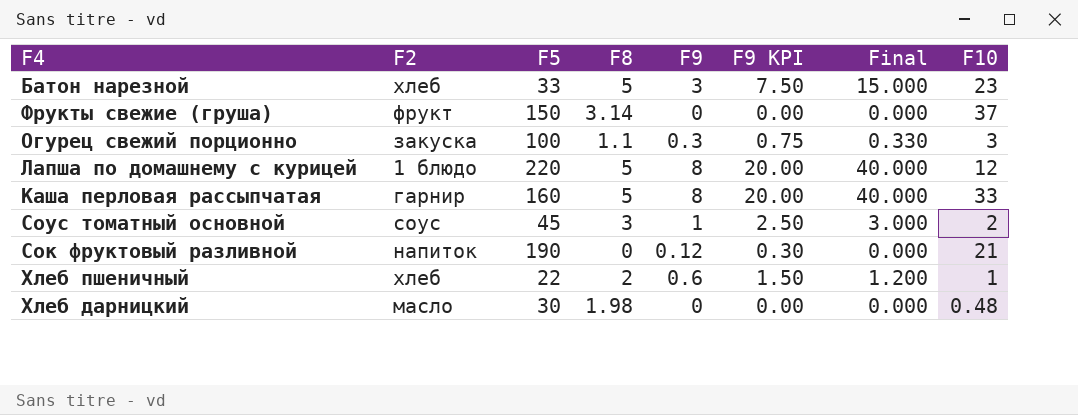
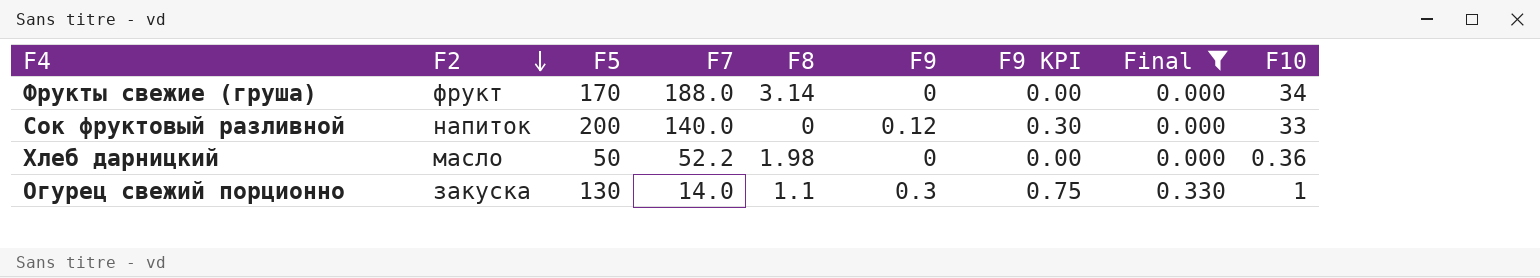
filter: none -> Final <= 0.330
row order: none -> F2 descending
column F7 | position: none -> 4
Фрукты свежие (груша) | F5: 150 -> 170
Фрукты свежие (груша) | F10: 37 -> 34
Сок фруктовый разливной | F5: 190 -> 200
Сок фруктовый разливной | F10: 21 -> 33
Хлеб дарницкий | F5: 30 -> 50
Хлеб дарницкий | F10: 0.48 -> 0.36
Огурец свежий порционно | F5: 100 -> 130
Огурец свежий порционно | F10: 3 -> 1

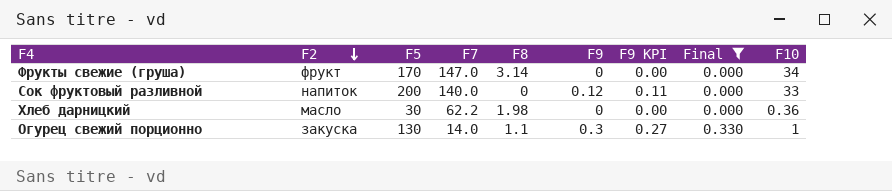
column F9 KPI | formula: [F9] * 2.5 -> [F9] * 0.9
Фрукты свежие (груша) | F7: 188.0 -> 147.0
Хлеб дарницкий | F5: 50 -> 30
Хлеб дарницкий | F7: 52.2 -> 62.2

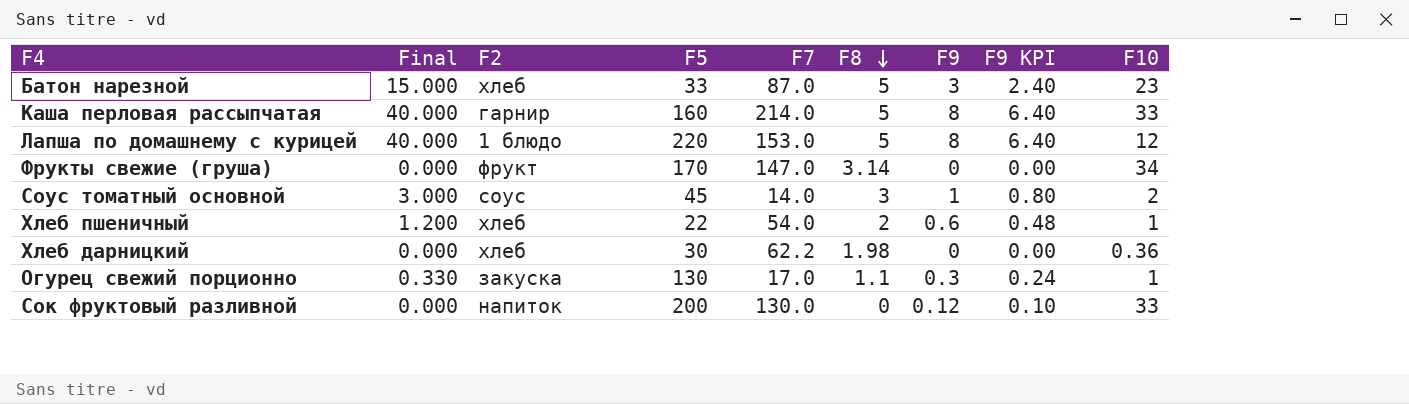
filter: Final <= 0.330 -> none
row order: F2 descending -> F8 descending
column Final | position: 8 -> 2
column F9 KPI | formula: [F9] * 0.9 -> [F9] * 0.8
Хлеб дарницкий | F2: масло -> хлеб
Огурец свежий порционно | F7: 14.0 -> 17.0
Сок фруктовый разливной | F7: 140.0 -> 130.0

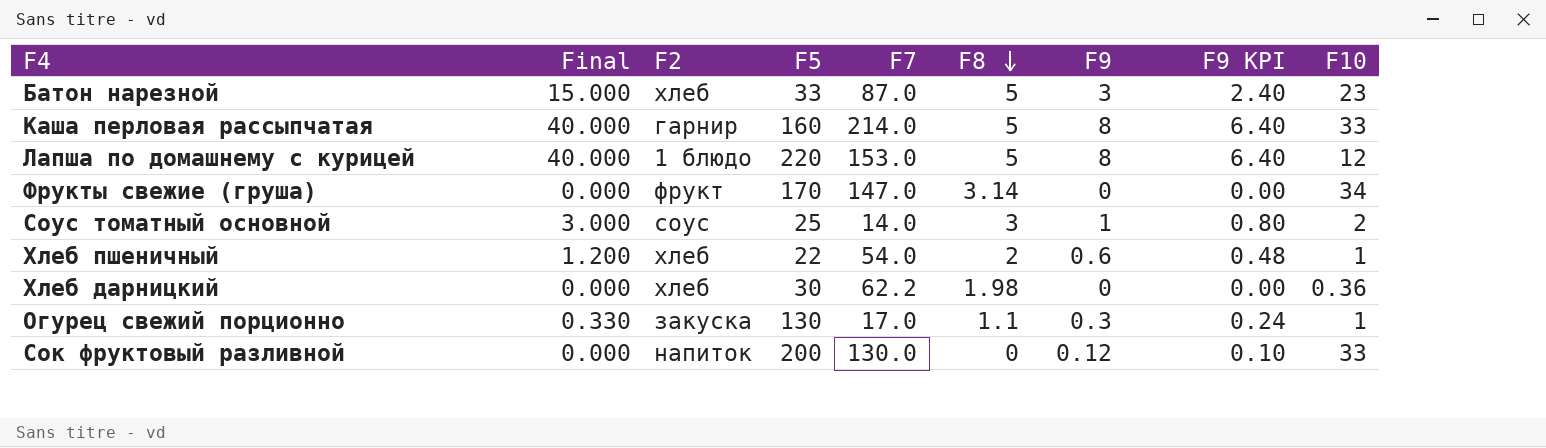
Соус томатный основной | F5: 45 -> 25

